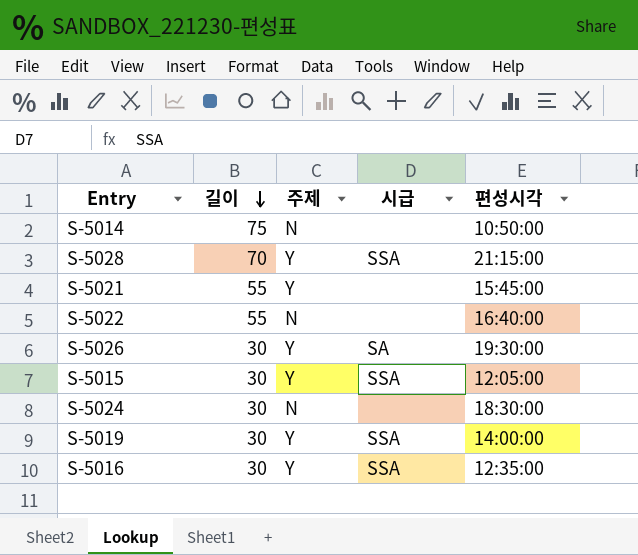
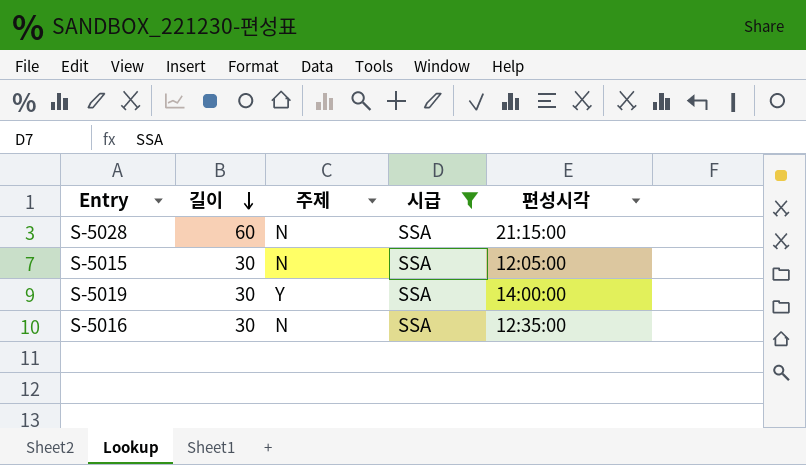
filter: none -> 시급 = SSA
S-5028 | 길이: 70 -> 60
S-5028 | 주제: Y -> N
S-5015 | 주제: Y -> N
S-5016 | 주제: Y -> N

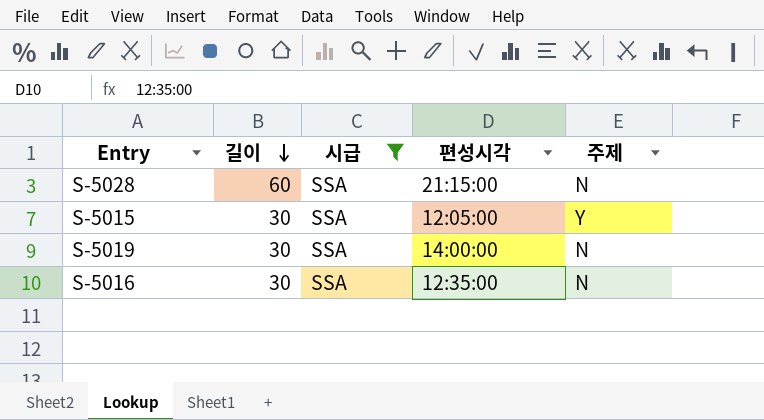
column 주제 | position: 3 -> 5
S-5015 | 주제: N -> Y
S-5019 | 주제: Y -> N

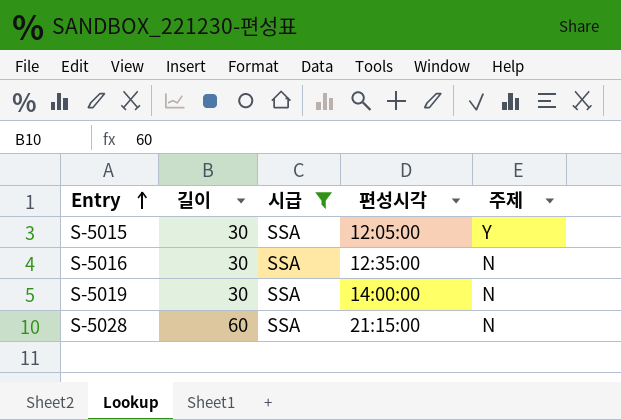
row order: 길이 descending -> Entry ascending

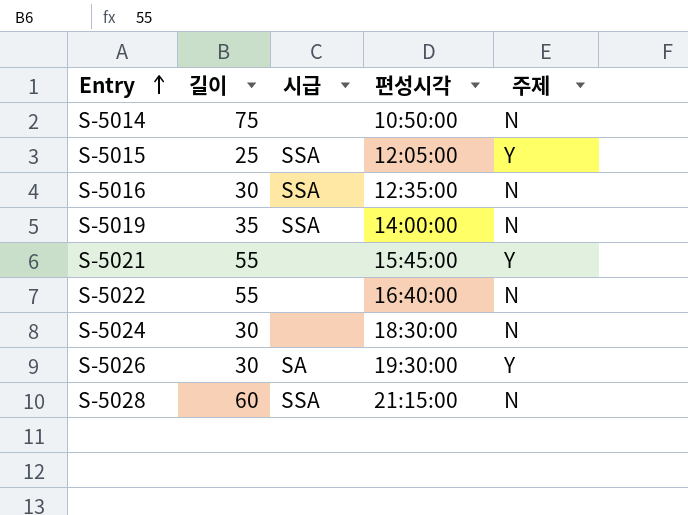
filter: 시급 = SSA -> none
S-5015 | 길이: 30 -> 25
S-5019 | 길이: 30 -> 35

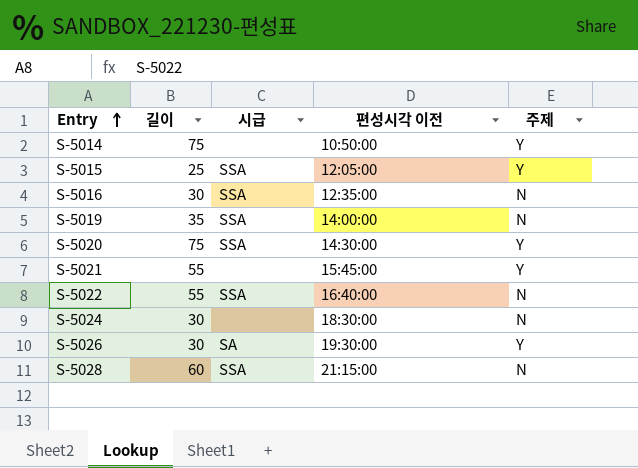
column name: 편성시각 -> 편성시각 이전
S-5014 | 주제: N -> Y
row S-5020: none -> 75 | SSA | 14:30:00 | Y
S-5022 | 시급: none -> SSA

